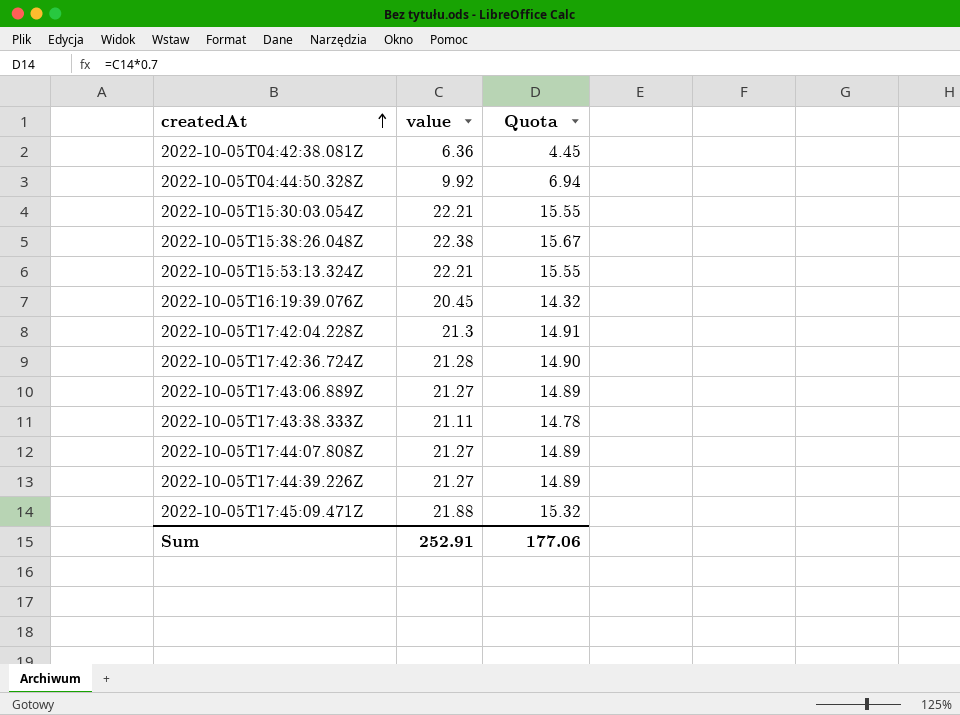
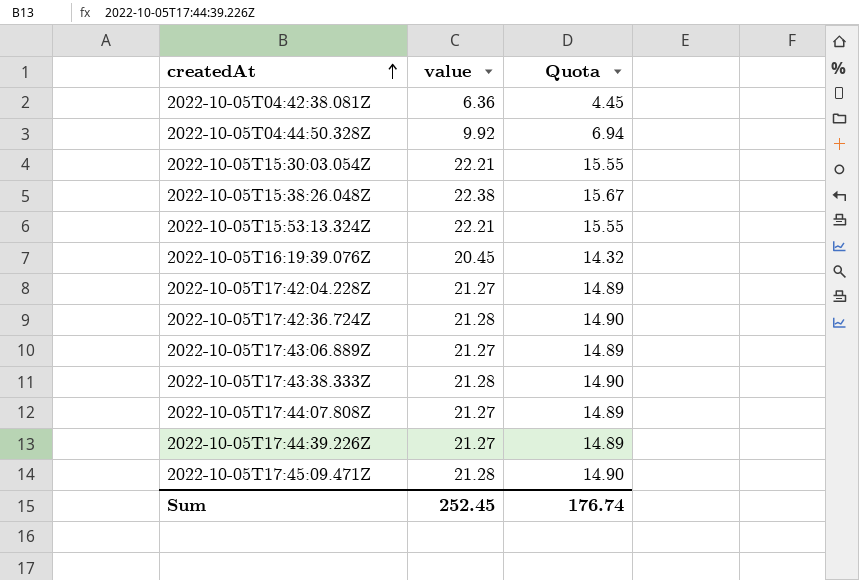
2022-10-05T17:42:04.228Z | value: 21.3 -> 21.27
2022-10-05T17:42:04.228Z | Quota: 14.91 -> 14.89
2022-10-05T17:43:38.333Z | value: 21.11 -> 21.28
2022-10-05T17:43:38.333Z | Quota: 14.78 -> 14.90
2022-10-05T17:45:09.471Z | value: 21.88 -> 21.28
2022-10-05T17:45:09.471Z | Quota: 15.32 -> 14.90
Sum | value: 252.91 -> 252.45
Sum | Quota: 177.06 -> 176.74

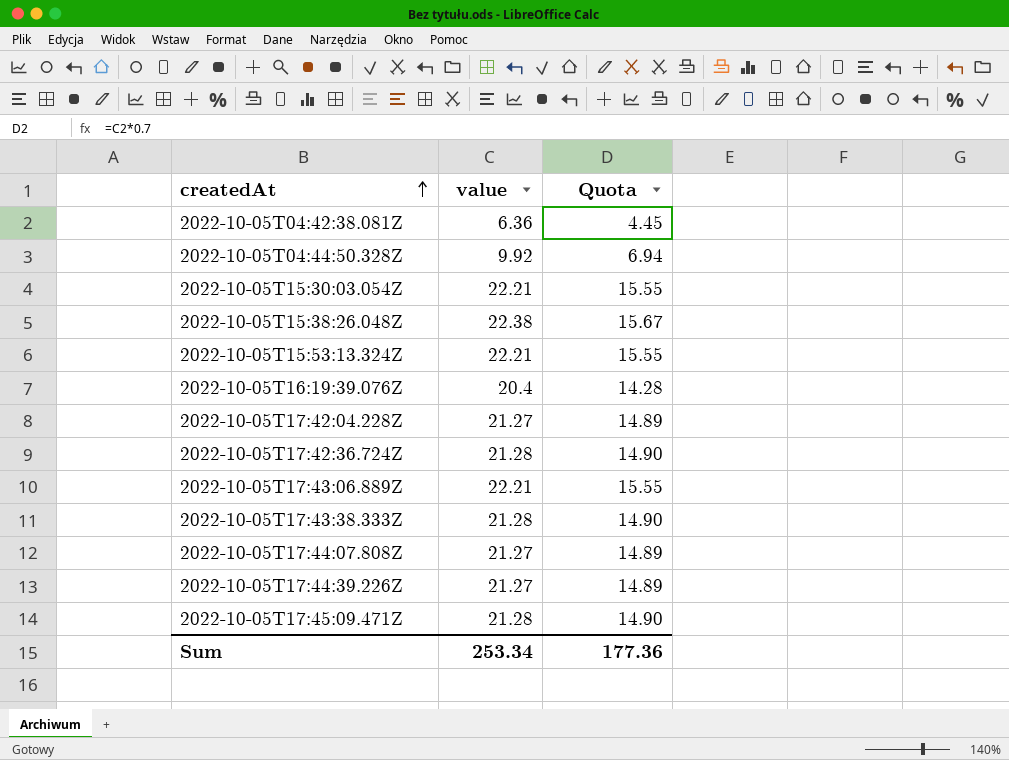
2022-10-05T16:19:39.076Z | value: 20.45 -> 20.4
2022-10-05T16:19:39.076Z | Quota: 14.32 -> 14.28
2022-10-05T17:43:06.889Z | value: 21.27 -> 22.21
2022-10-05T17:43:06.889Z | Quota: 14.89 -> 15.55
Sum | value: 252.45 -> 253.34
Sum | Quota: 176.74 -> 177.36

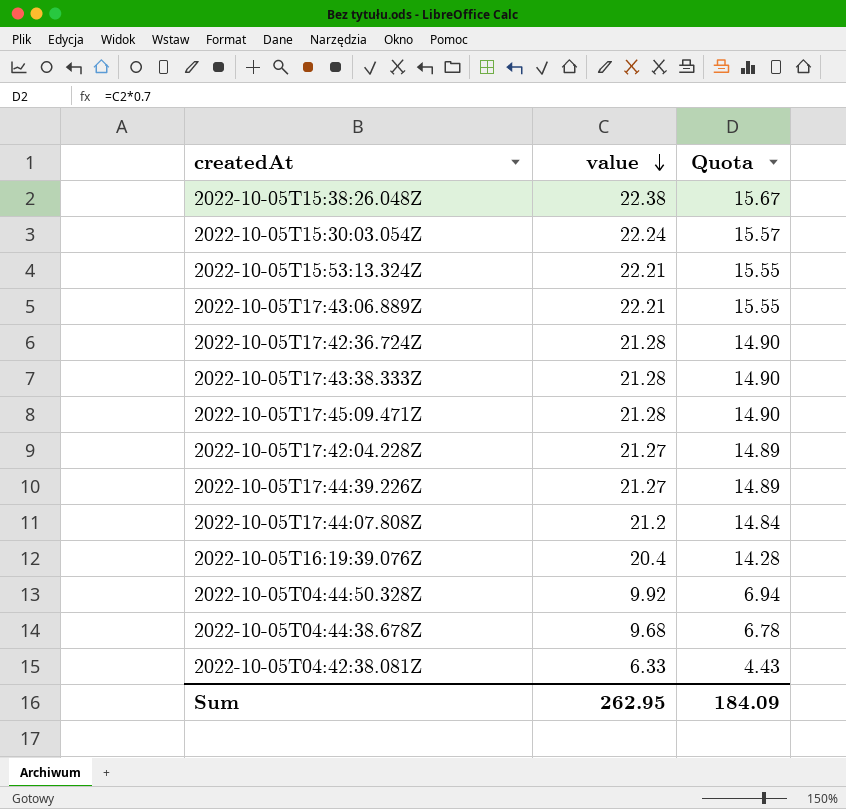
row order: createdAt ascending -> value descending
2022-10-05T15:30:03.054Z | value: 22.21 -> 22.24
2022-10-05T15:30:03.054Z | Quota: 15.55 -> 15.57
2022-10-05T17:44:07.808Z | value: 21.27 -> 21.2
2022-10-05T17:44:07.808Z | Quota: 14.89 -> 14.84
row 2022-10-05T04:44:38.678Z: none -> 9.68 | 6.78
2022-10-05T04:42:38.081Z | value: 6.36 -> 6.33
2022-10-05T04:42:38.081Z | Quota: 4.45 -> 4.43
Sum | value: 253.34 -> 262.95
Sum | Quota: 177.36 -> 184.09

